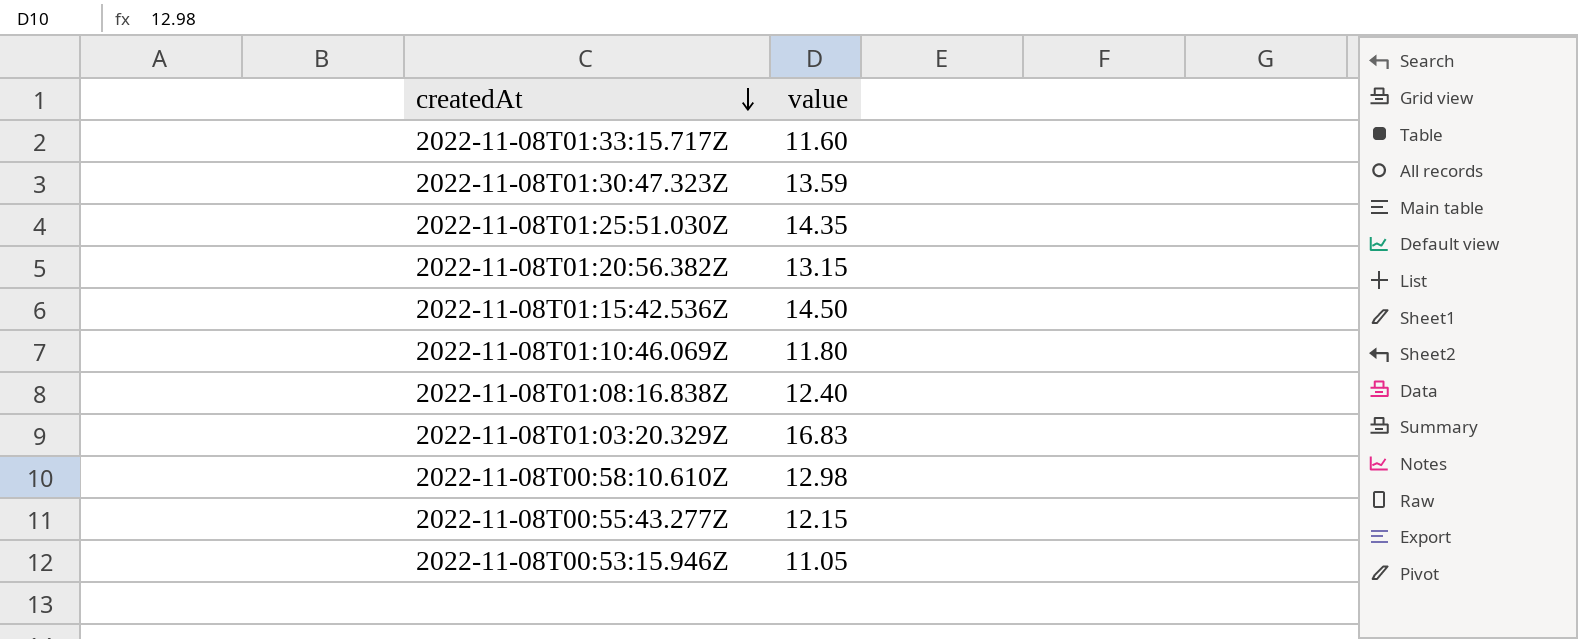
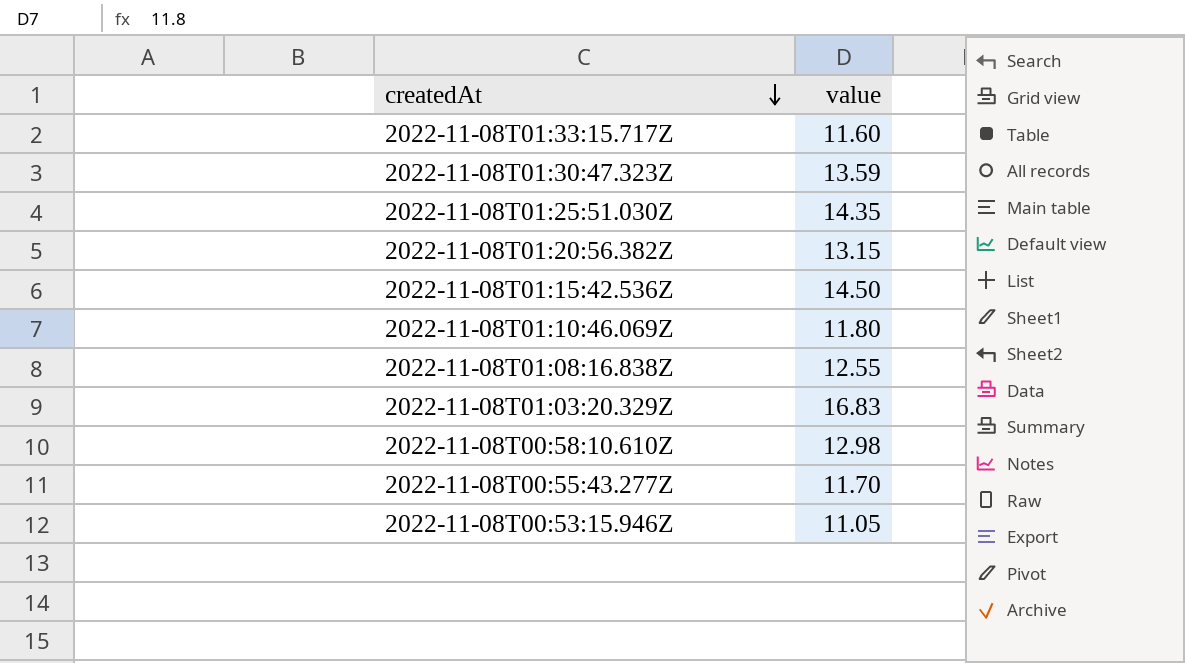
2022-11-08T01:08:16.838Z | value: 12.40 -> 12.55
2022-11-08T00:55:43.277Z | value: 12.15 -> 11.70

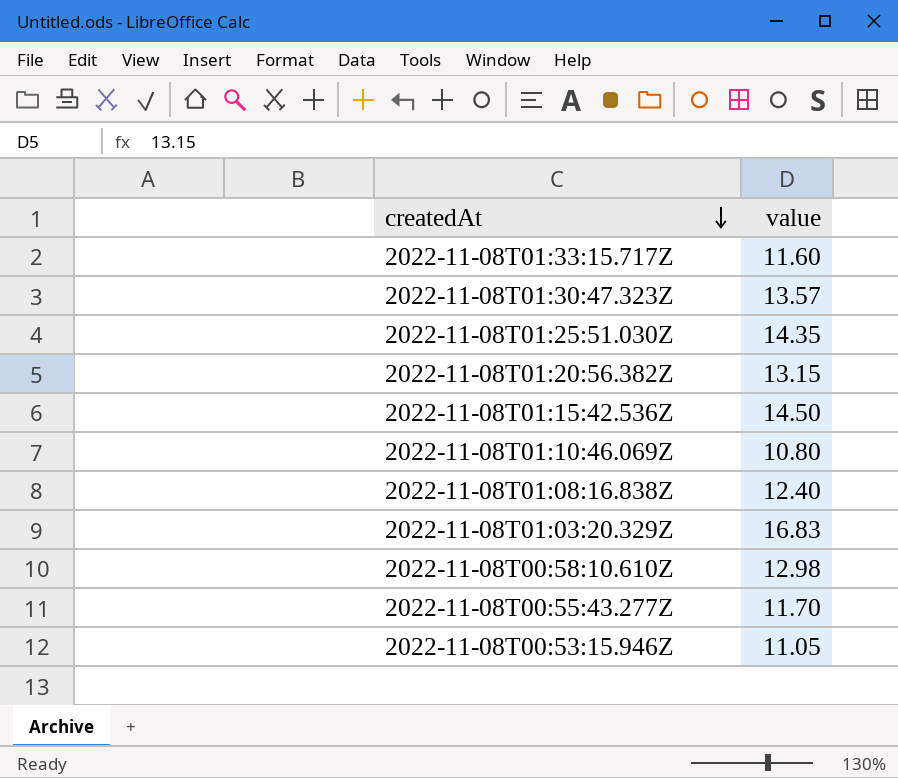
2022-11-08T01:30:47.323Z | value: 13.59 -> 13.57
2022-11-08T01:10:46.069Z | value: 11.80 -> 10.80
2022-11-08T01:08:16.838Z | value: 12.55 -> 12.40

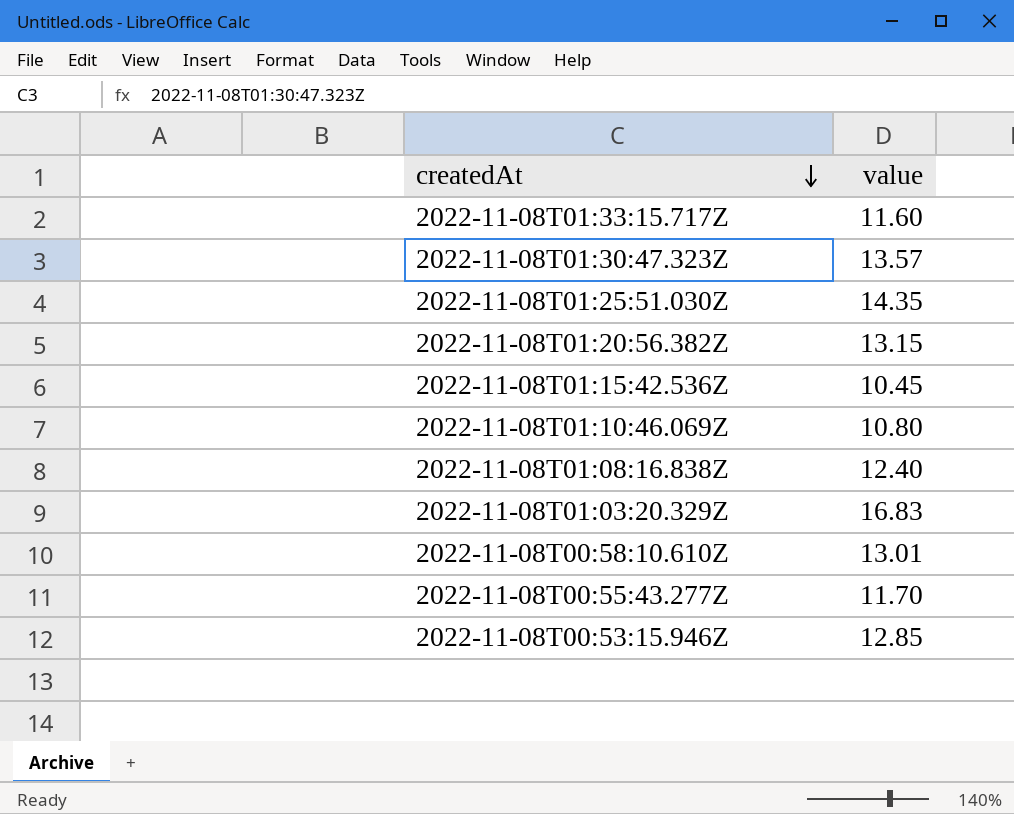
2022-11-08T01:15:42.536Z | value: 14.50 -> 10.45
2022-11-08T00:58:10.610Z | value: 12.98 -> 13.01
2022-11-08T00:53:15.946Z | value: 11.05 -> 12.85

